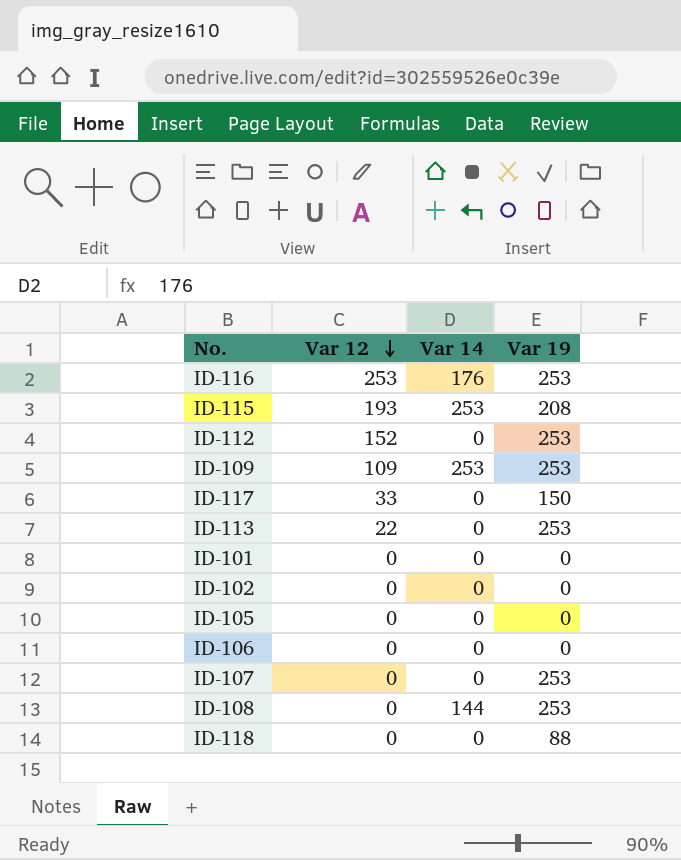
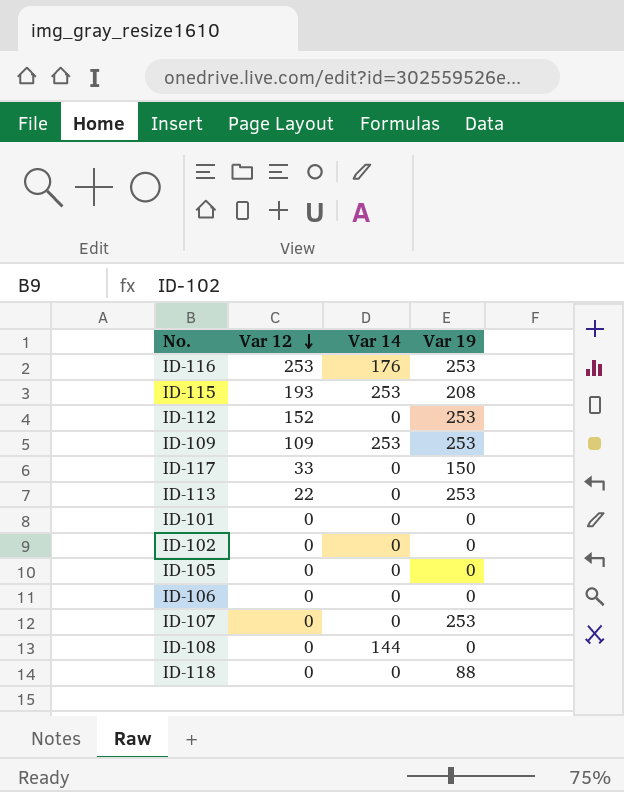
ID-108 | Var 19: 253 -> 0

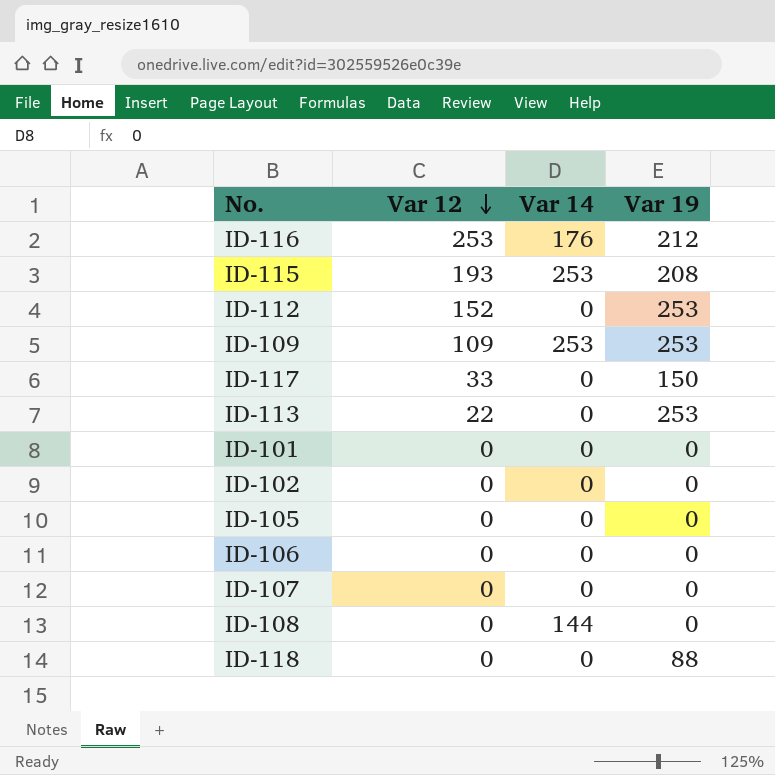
ID-116 | Var 19: 253 -> 212
ID-107 | Var 19: 253 -> 0

